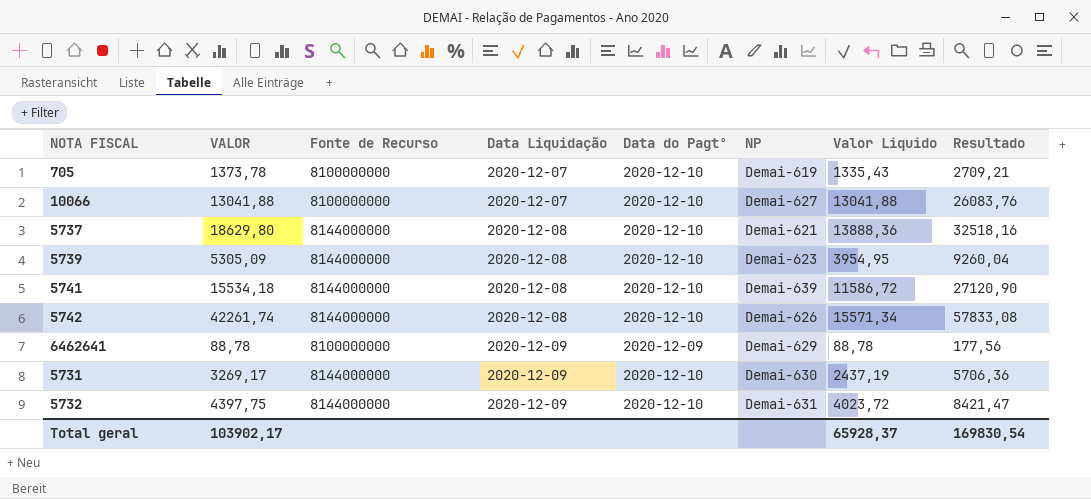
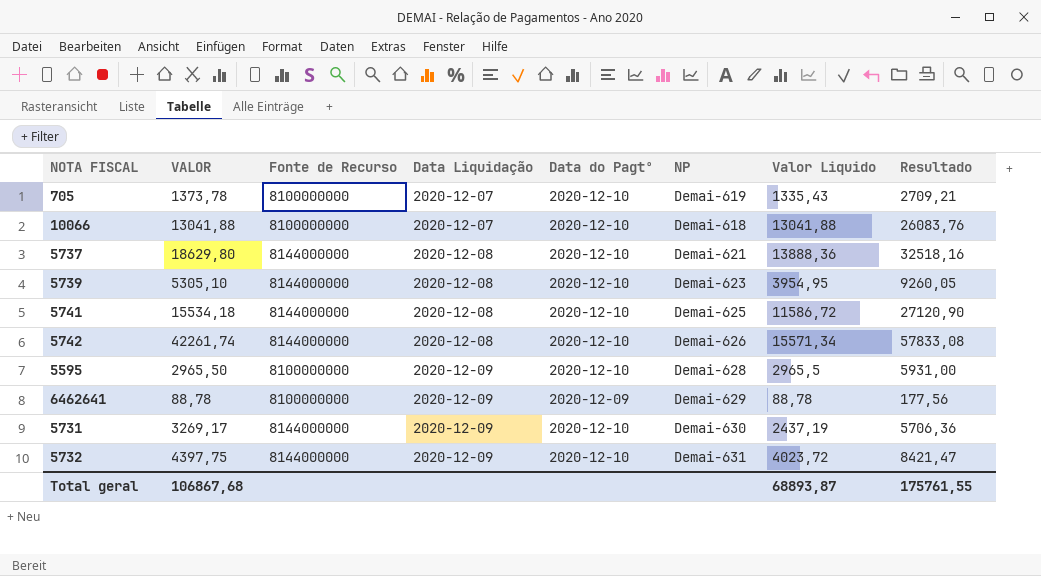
10066 | NP: Demai-627 -> Demai-618
5739 | VALOR: 5305,09 -> 5305,10
5739 | Resultado: 9260,04 -> 9260,05
5741 | NP: Demai-639 -> Demai-625
row 5595: none -> 2965,50 | 8100000000 | 2020-12-09 | 2020-12-10 | Demai-628 | 2965,5 | 5931,00
Total geral | VALOR: 103902,17 -> 106867,68
Total geral | Valor Liquido: 65928,37 -> 68893,87
Total geral | Resultado: 169830,54 -> 175761,55

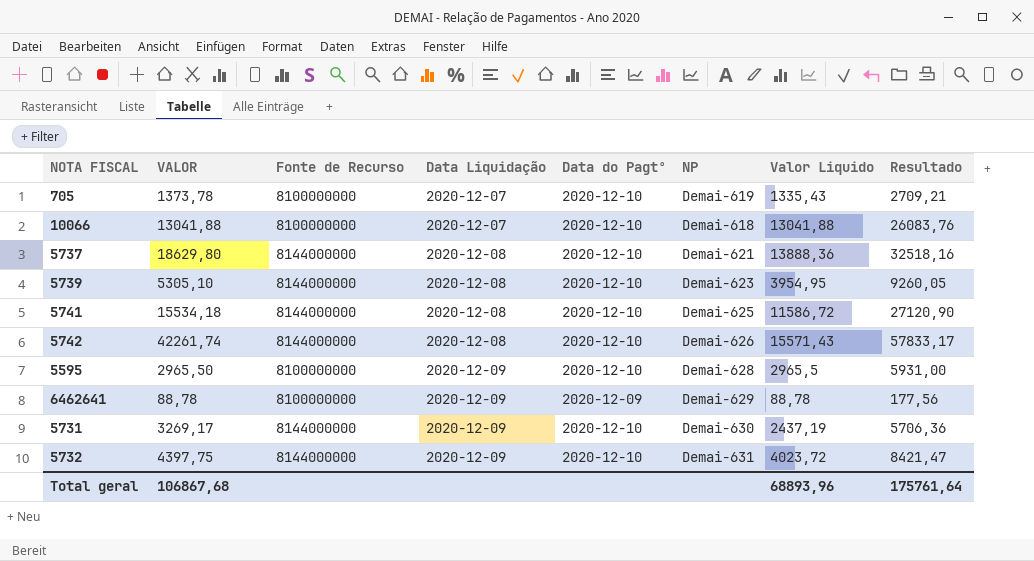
5742 | Valor Liquido: 15571,34 -> 15571,43
5742 | Resultado: 57833,08 -> 57833,17
Total geral | Valor Liquido: 68893,87 -> 68893,96
Total geral | Resultado: 175761,55 -> 175761,64

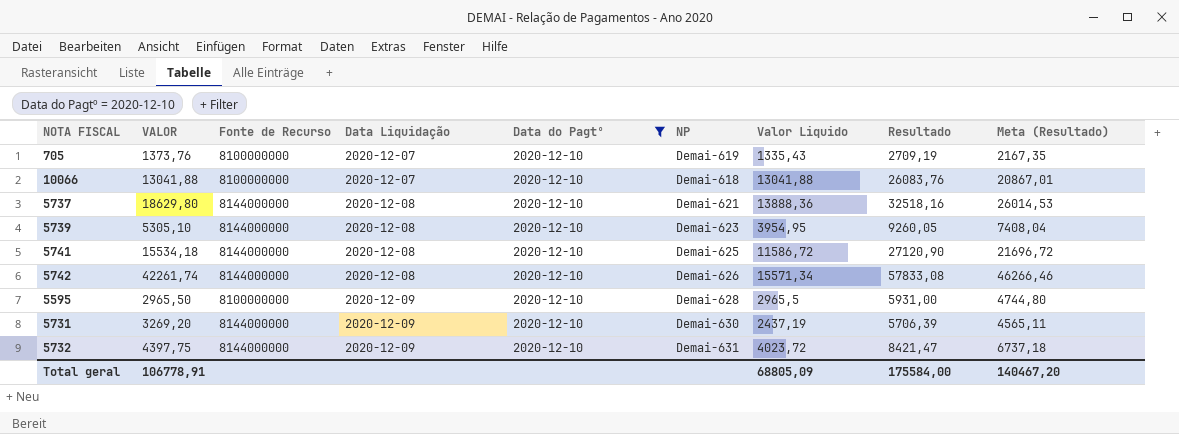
filter: none -> Data do Pagtº = 2020-12-10
column Meta (Resultado) | formula: none -> [Resultado] * 0,8
705 | VALOR: 1373,78 -> 1373,76
705 | Resultado: 2709,21 -> 2709,19
5742 | Valor Liquido: 15571,43 -> 15571,34
5742 | Resultado: 57833,17 -> 57833,08
5731 | VALOR: 3269,17 -> 3269,20
5731 | Resultado: 5706,36 -> 5706,39
Total geral | VALOR: 106867,68 -> 106778,91
Total geral | Valor Liquido: 68893,96 -> 68805,09
Total geral | Resultado: 175761,64 -> 175584,00

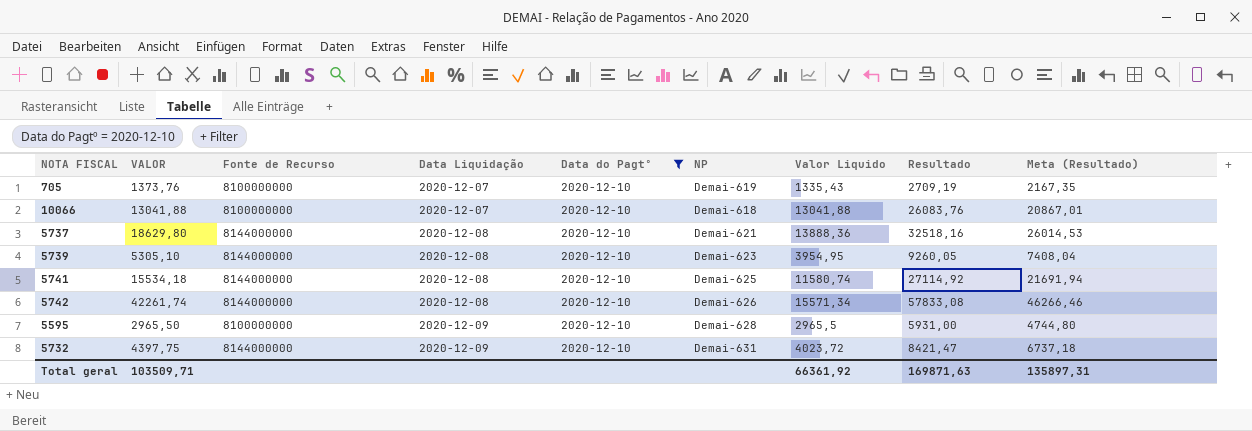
row 5731: 3269,20 | 8144000000 | 2020-12-09 | 2020-12-10 | Demai-630 | 2437,19 | 5706,39 | 4565,11 -> none
5741 | Valor Liquido: 11586,72 -> 11580,74
5741 | Resultado: 27120,90 -> 27114,92
5741 | Meta (Resultado): 21696,72 -> 21691,94
Total geral | VALOR: 106778,91 -> 103509,71
Total geral | Valor Liquido: 68805,09 -> 66361,92
Total geral | Resultado: 175584,00 -> 169871,63
Total geral | Meta (Resultado): 140467,20 -> 135897,31

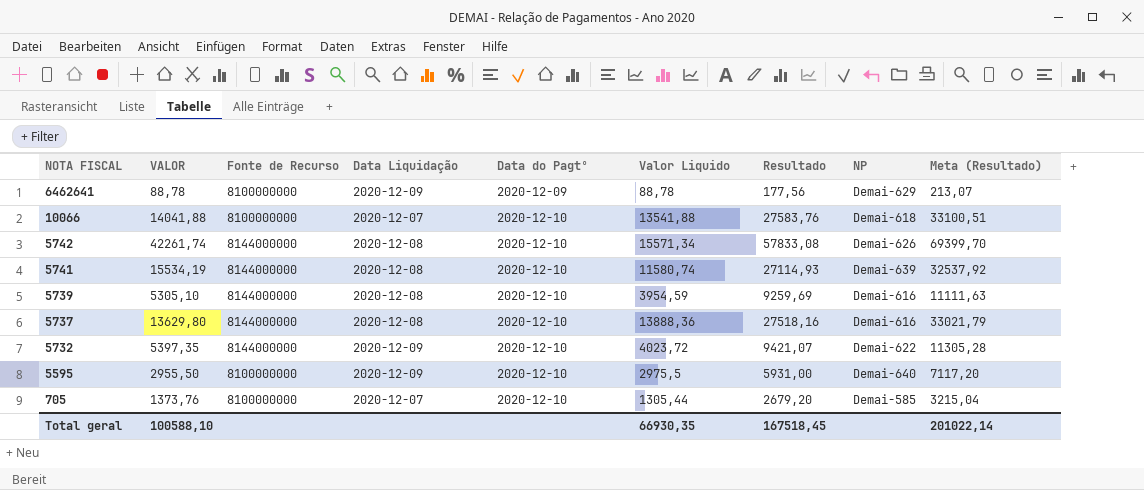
filter: Data do Pagtº = 2020-12-10 -> none
row order: Data Liquidação ascending -> NOTA FISCAL descending
column NP | position: 6 -> 8
column Meta (Resultado) | formula: [Resultado] * 0,8 -> [Resultado] * 1,2
10066 | VALOR: 13041,88 -> 14041,88
10066 | Valor Liquido: 13041,88 -> 13541,88
10066 | Resultado: 26083,76 -> 27583,76
5741 | VALOR: 15534,18 -> 15534,19
5741 | Resultado: 27114,92 -> 27114,93
5741 | NP: Demai-625 -> Demai-639
5739 | Valor Liquido: 3954,95 -> 3954,59
5739 | Resultado: 9260,05 -> 9259,69
5739 | NP: Demai-623 -> Demai-616
5737 | VALOR: 18629,80 -> 13629,80
5737 | Resultado: 32518,16 -> 27518,16
5737 | NP: Demai-621 -> Demai-616
5732 | VALOR: 4397,75 -> 5397,35
5732 | Resultado: 8421,47 -> 9421,07
5732 | NP: Demai-631 -> Demai-622
5595 | VALOR: 2965,50 -> 2955,50
5595 | Valor Liquido: 2965,5 -> 2975,5
5595 | NP: Demai-628 -> Demai-640
705 | Valor Liquido: 1335,43 -> 1305,44
705 | Resultado: 2709,19 -> 2679,20
705 | NP: Demai-619 -> Demai-585
Total geral | VALOR: 103509,71 -> 100588,10
Total geral | Valor Liquido: 66361,92 -> 66930,35
Total geral | Resultado: 169871,63 -> 167518,45
Total geral | Meta (Resultado): 135897,31 -> 201022,14

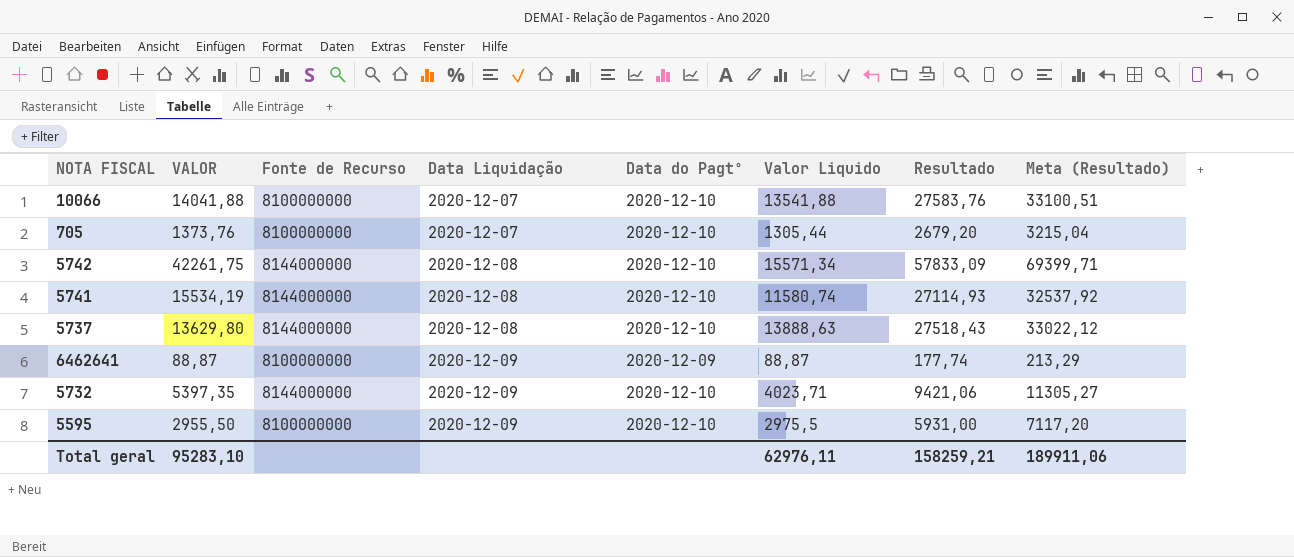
row order: NOTA FISCAL descending -> Data Liquidação ascending
column NP | position: 8 -> none
row 5739: 5305,10 | 8144000000 | 2020-12-08 | 2020-12-10 | 3954,59 | 9259,69 | Demai-616 | 11111,63 -> none
5742 | VALOR: 42261,74 -> 42261,75
5742 | Resultado: 57833,08 -> 57833,09
5742 | Meta (Resultado): 69399,70 -> 69399,71
5737 | Valor Liquido: 13888,36 -> 13888,63
5737 | Resultado: 27518,16 -> 27518,43
5737 | Meta (Resultado): 33021,79 -> 33022,12
6462641 | VALOR: 88,78 -> 88,87
6462641 | Valor Liquido: 88,78 -> 88,87
6462641 | Resultado: 177,56 -> 177,74
6462641 | Meta (Resultado): 213,07 -> 213,29
5732 | Valor Liquido: 4023,72 -> 4023,71
5732 | Resultado: 9421,07 -> 9421,06
5732 | Meta (Resultado): 11305,28 -> 11305,27
Total geral | VALOR: 100588,10 -> 95283,10
Total geral | Valor Liquido: 66930,35 -> 62976,11
Total geral | Resultado: 167518,45 -> 158259,21
Total geral | Meta (Resultado): 201022,14 -> 189911,06

